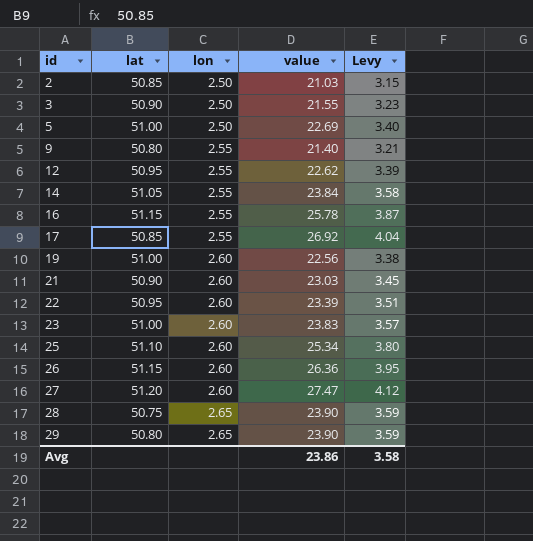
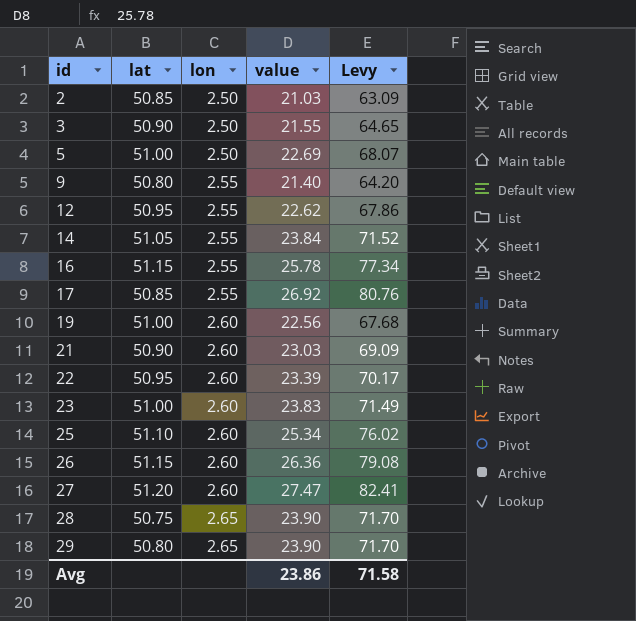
column Levy | formula: [value] * 0.15 -> [value] * 3
Avg | Levy: 3.58 -> 71.58

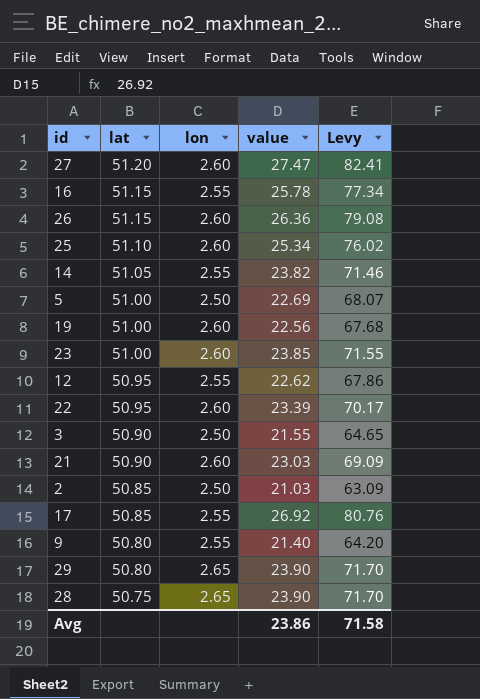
row order: id ascending -> lat descending
14 | value: 23.84 -> 23.82
14 | Levy: 71.52 -> 71.46
23 | value: 23.83 -> 23.85
23 | Levy: 71.49 -> 71.55

